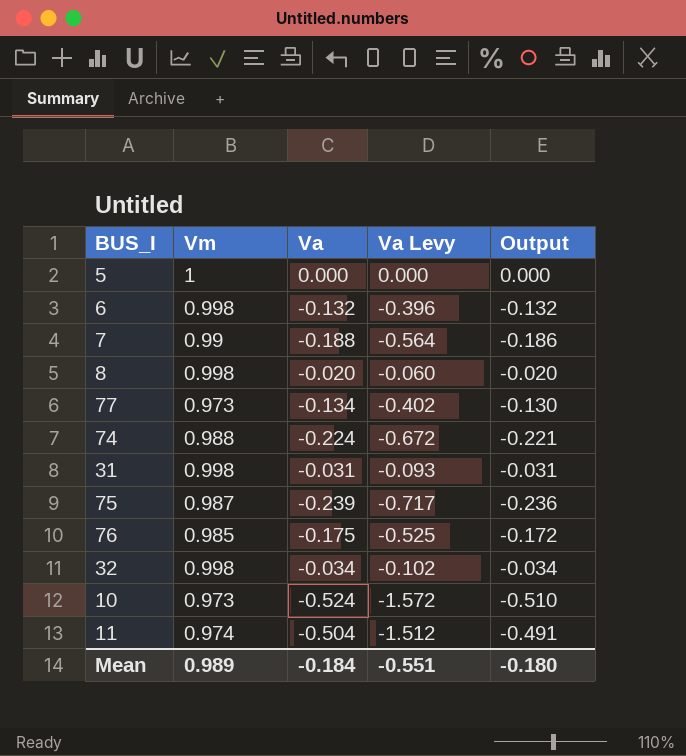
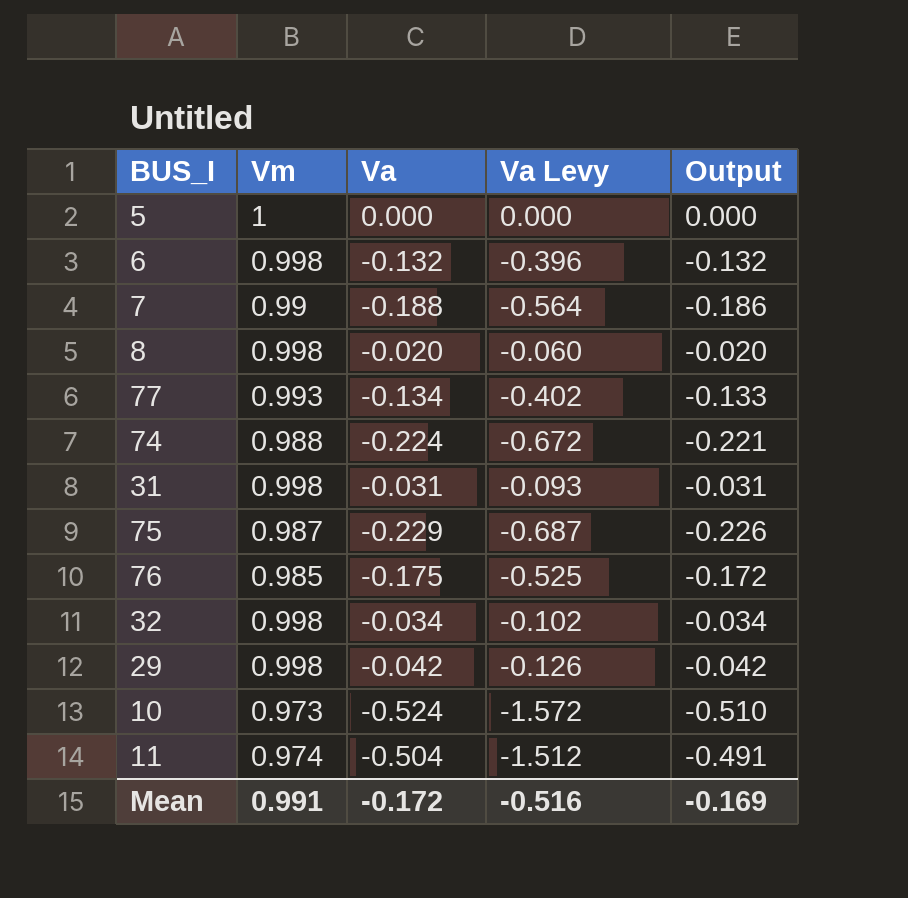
77 | Vm: 0.973 -> 0.993
77 | Output: -0.130 -> -0.133
75 | Va: -0.239 -> -0.229
75 | Va Levy: -0.717 -> -0.687
75 | Output: -0.236 -> -0.226
row 29: none -> 0.998 | -0.042 | -0.126 | -0.042
Mean | Vm: 0.989 -> 0.991
Mean | Va: -0.184 -> -0.172
Mean | Va Levy: -0.551 -> -0.516
Mean | Output: -0.180 -> -0.169

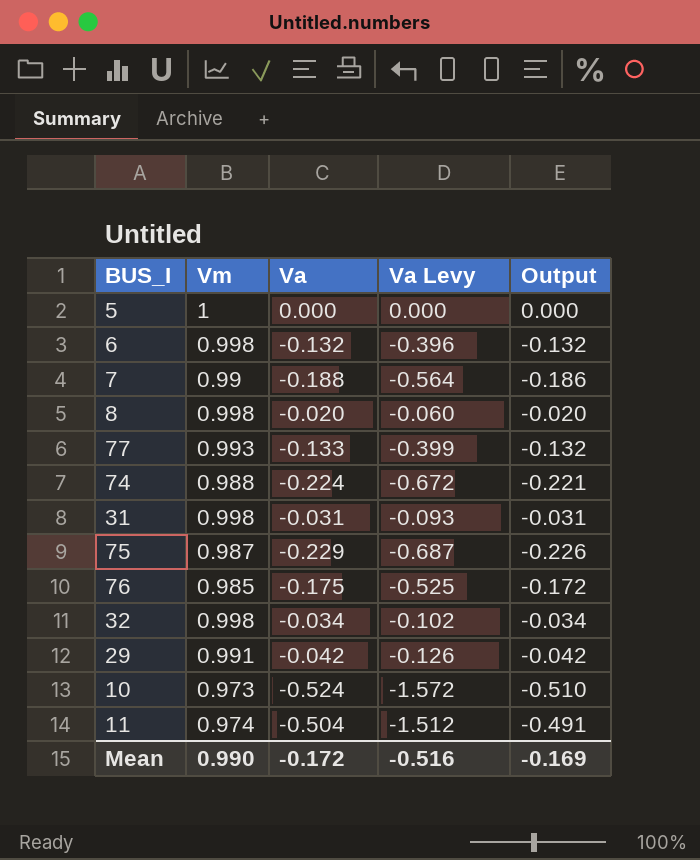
77 | Va: -0.134 -> -0.133
77 | Va Levy: -0.402 -> -0.399
77 | Output: -0.133 -> -0.132
29 | Vm: 0.998 -> 0.991
Mean | Vm: 0.991 -> 0.990

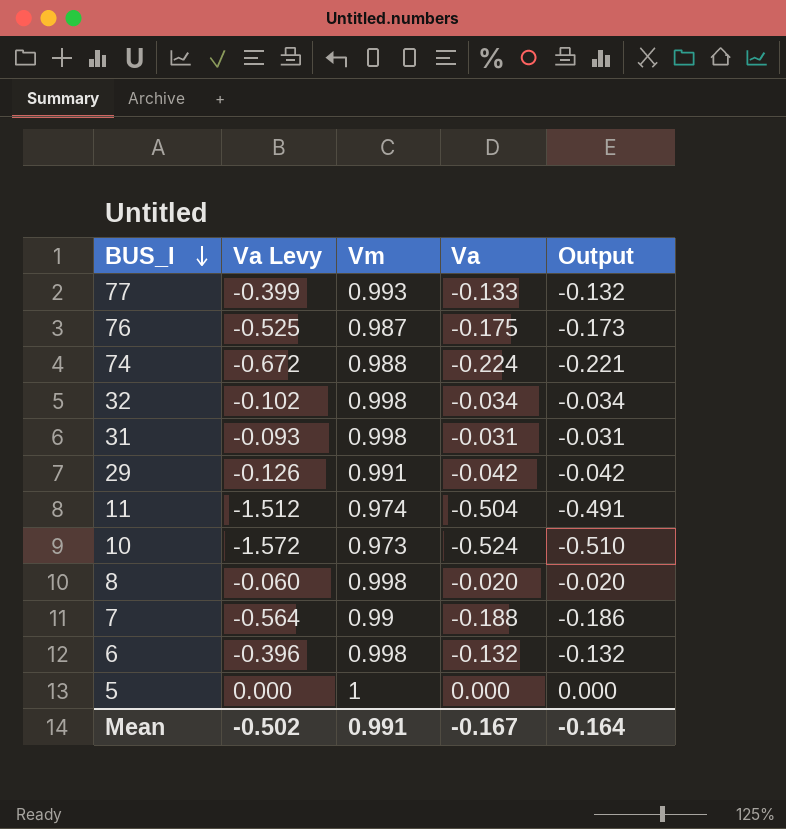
row order: none -> BUS_I descending
column Va Levy | position: 4 -> 2
row 75: 0.987 | -0.229 | -0.687 | -0.226 -> none
76 | Vm: 0.985 -> 0.987
76 | Output: -0.172 -> -0.173
Mean | Va Levy: -0.516 -> -0.502
Mean | Vm: 0.990 -> 0.991
Mean | Va: -0.172 -> -0.167
Mean | Output: -0.169 -> -0.164

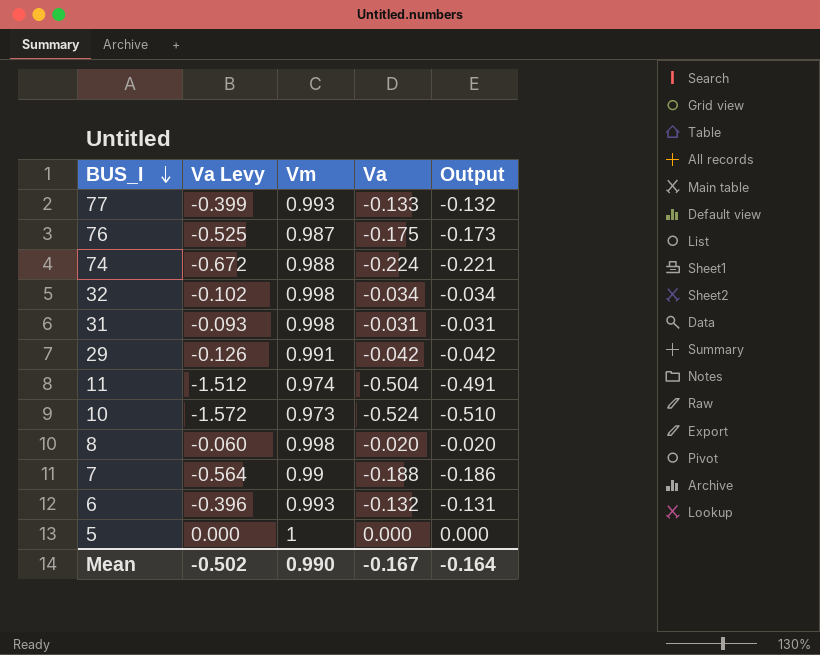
6 | Vm: 0.998 -> 0.993
6 | Output: -0.132 -> -0.131
Mean | Vm: 0.991 -> 0.990

